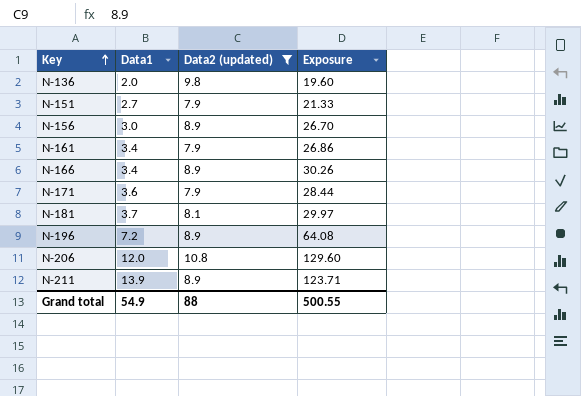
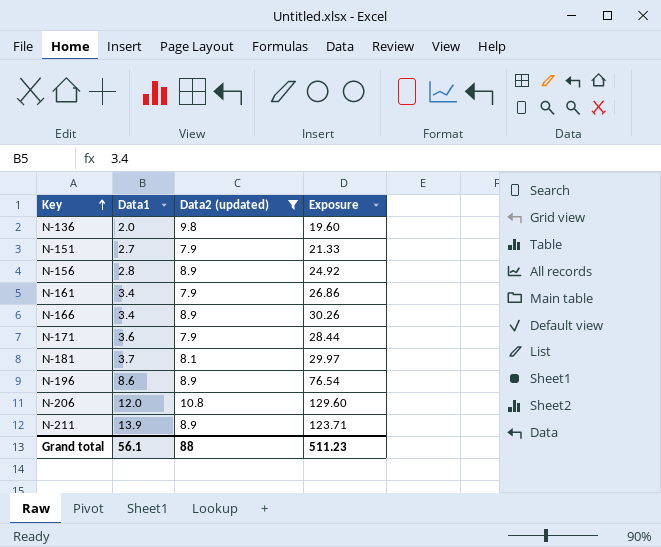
N-156 | Data1: 3.0 -> 2.8
N-156 | Exposure: 26.70 -> 24.92
N-196 | Data1: 7.2 -> 8.6
N-196 | Exposure: 64.08 -> 76.54
Grand total | Data1: 54.9 -> 56.1
Grand total | Exposure: 500.55 -> 511.23

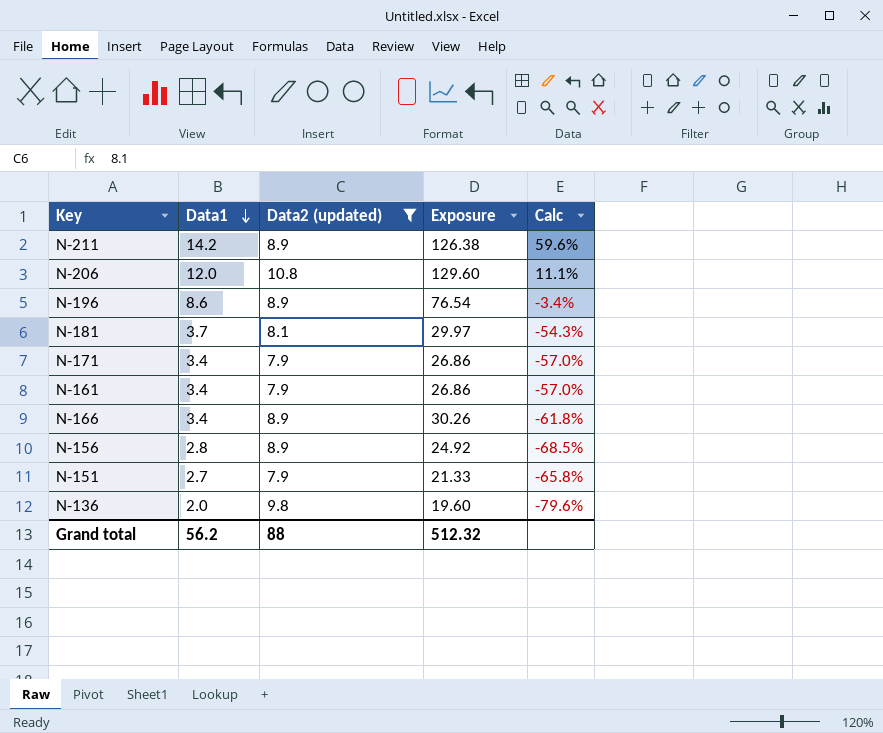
row order: Key ascending -> Data1 descending
column Calc | formula: none -> ([Data1] - [Data2 (updated)]) / [Data2 (updated)]
N-211 | Data1: 13.9 -> 14.2
N-211 | Exposure: 123.71 -> 126.38
N-171 | Data1: 3.6 -> 3.4
N-171 | Exposure: 28.44 -> 26.86
Grand total | Data1: 56.1 -> 56.2
Grand total | Exposure: 511.23 -> 512.32

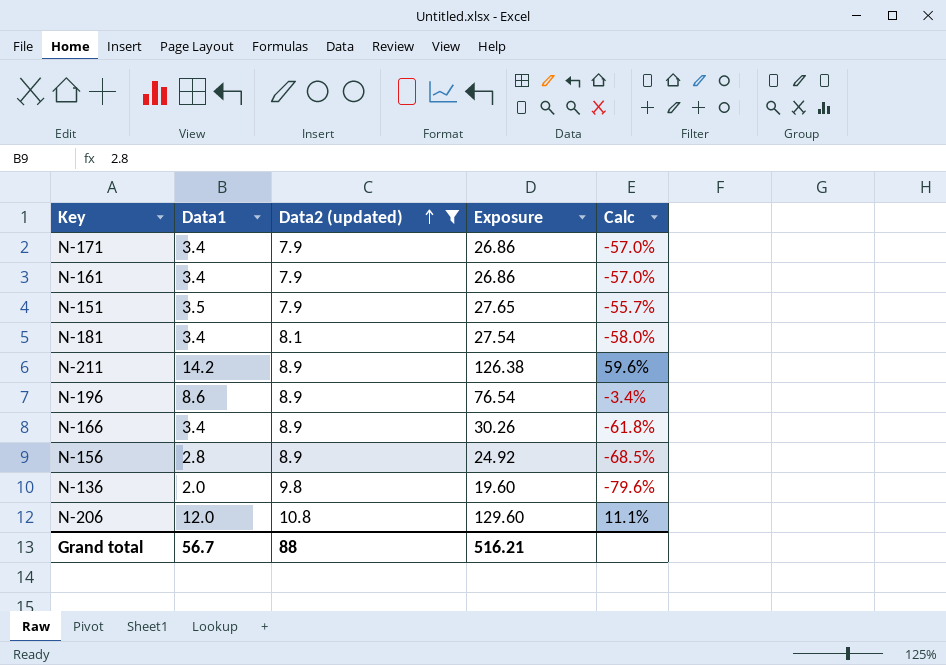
row order: Data1 descending -> Data2 (updated) ascending
N-151 | Data1: 2.7 -> 3.5
N-151 | Exposure: 21.33 -> 27.65
N-151 | Calc: -65.8% -> -55.7%
N-181 | Data1: 3.7 -> 3.4
N-181 | Exposure: 29.97 -> 27.54
N-181 | Calc: -54.3% -> -58.0%
Grand total | Data1: 56.2 -> 56.7
Grand total | Exposure: 512.32 -> 516.21

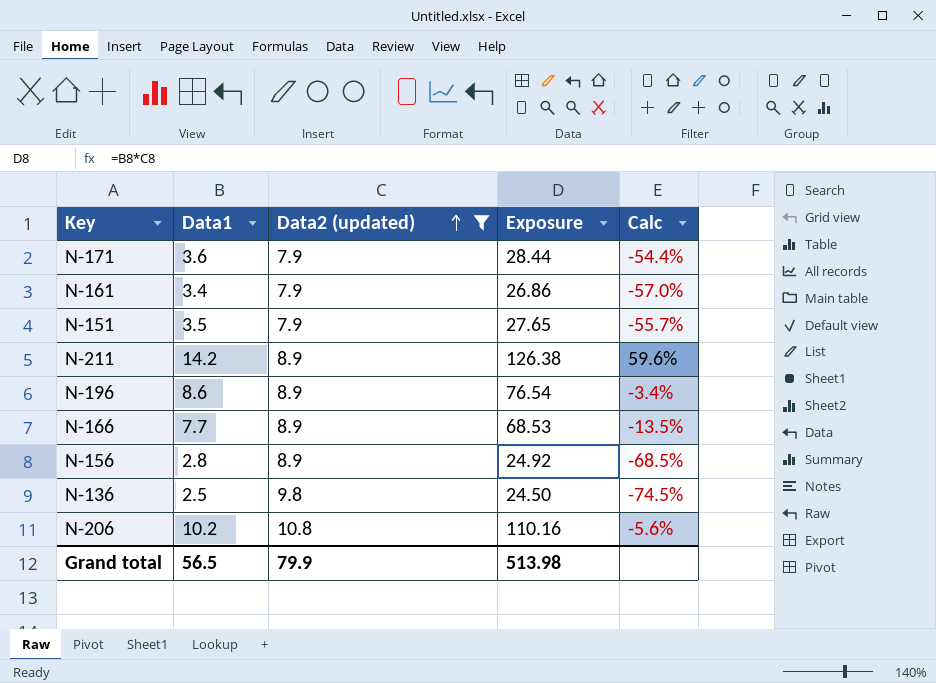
row N-181: 3.4 | 8.1 | 27.54 | -58.0% -> none
N-171 | Data1: 3.4 -> 3.6
N-171 | Exposure: 26.86 -> 28.44
N-171 | Calc: -57.0% -> -54.4%
N-166 | Data1: 3.4 -> 7.7
N-166 | Exposure: 30.26 -> 68.53
N-166 | Calc: -61.8% -> -13.5%
N-136 | Data1: 2.0 -> 2.5
N-136 | Exposure: 19.60 -> 24.50
N-136 | Calc: -79.6% -> -74.5%
N-206 | Data1: 12.0 -> 10.2
N-206 | Exposure: 129.60 -> 110.16
N-206 | Calc: 11.1% -> -5.6%
Grand total | Data1: 56.7 -> 56.5
Grand total | Data2 (updated): 88 -> 79.9
Grand total | Exposure: 516.21 -> 513.98

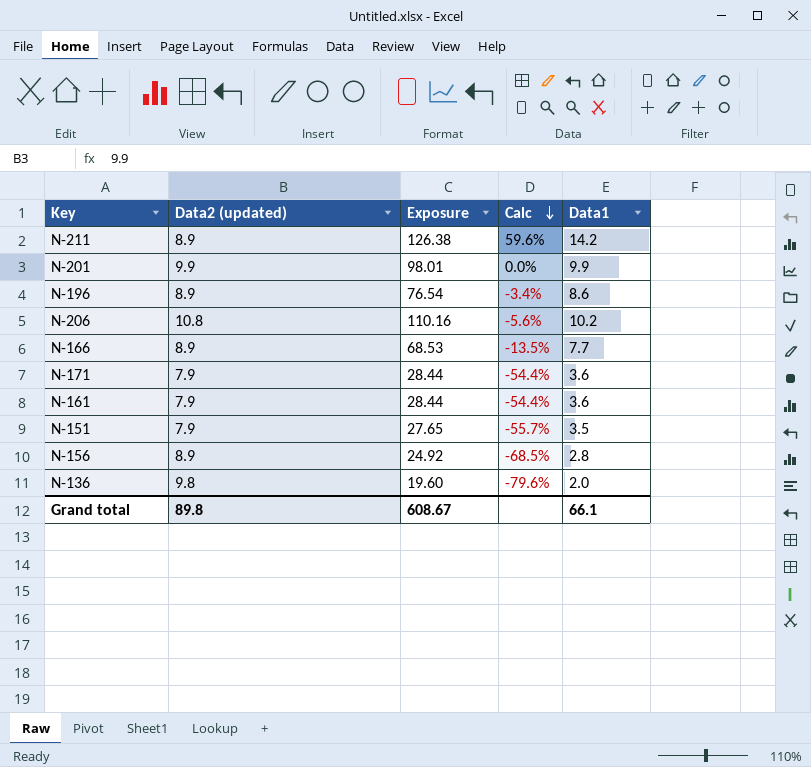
filter: Data2 (updated) != 9.9 -> none
row order: Data2 (updated) ascending -> Calc descending
column Data1 | position: 2 -> 5
N-161 | Exposure: 26.86 -> 28.44
N-161 | Calc: -57.0% -> -54.4%
N-161 | Data1: 3.4 -> 3.6
N-136 | Exposure: 24.50 -> 19.60
N-136 | Calc: -74.5% -> -79.6%
N-136 | Data1: 2.5 -> 2.0
Grand total | Data2 (updated): 79.9 -> 89.8
Grand total | Exposure: 513.98 -> 608.67
Grand total | Data1: 56.5 -> 66.1

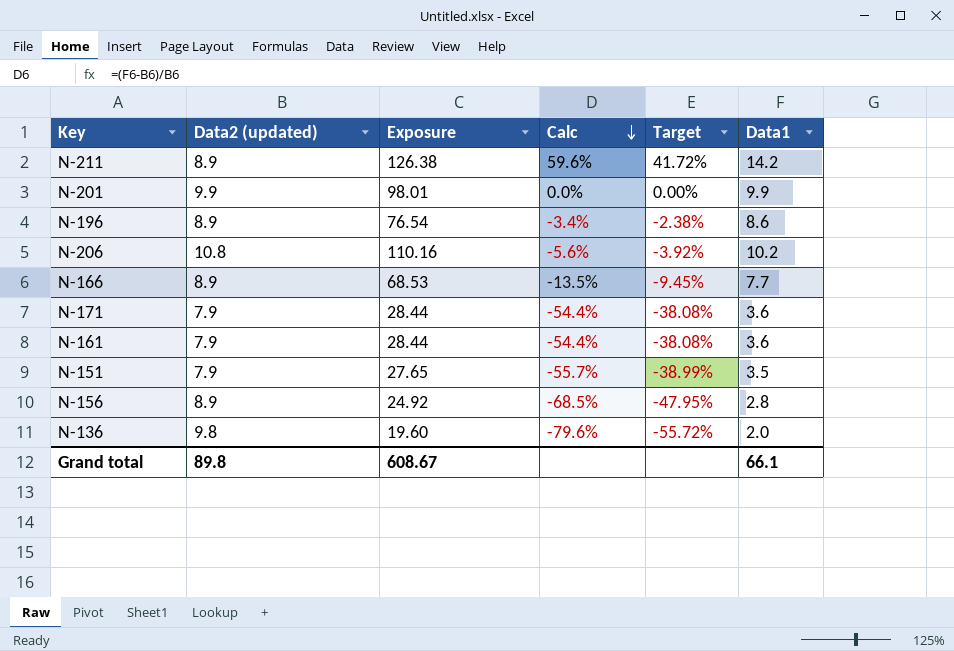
column Target | formula: none -> [Calc] * 0.7

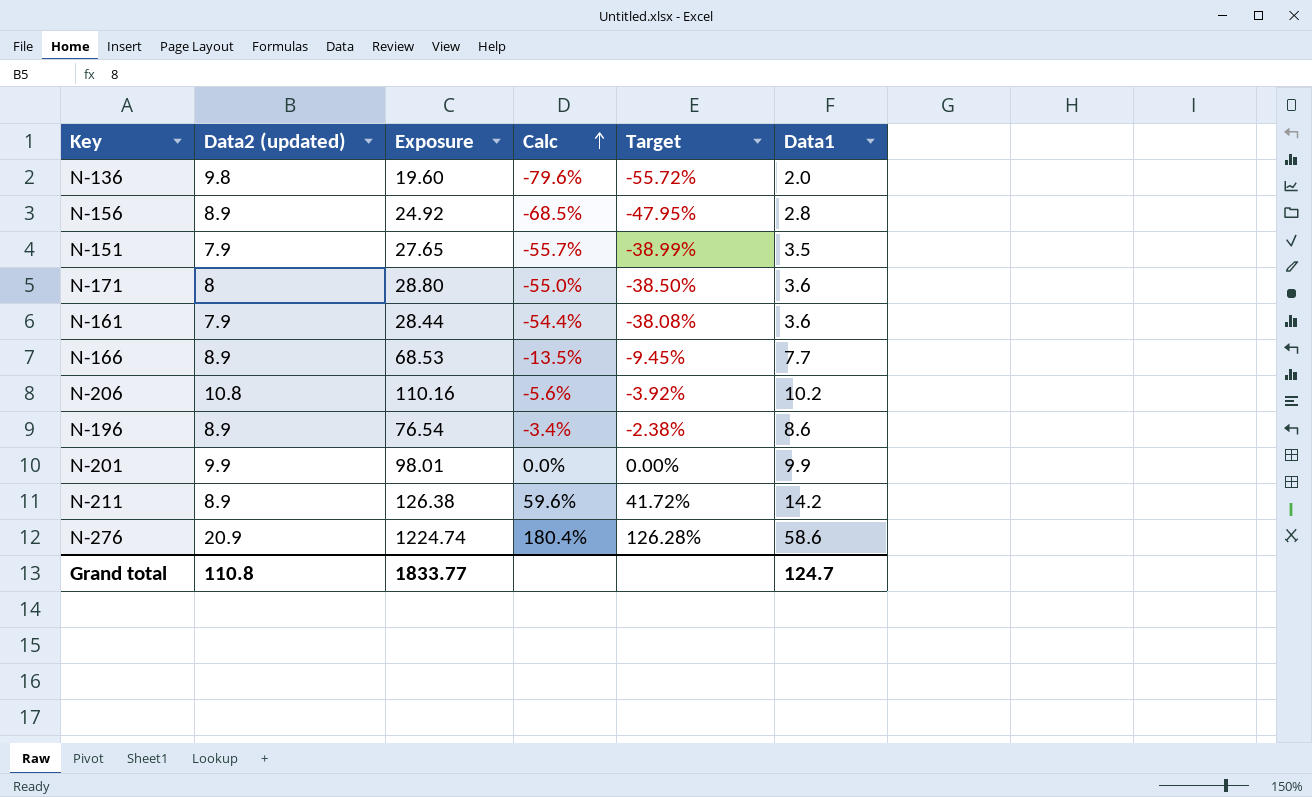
row order: Calc descending -> Calc ascending
N-171 | Data2 (updated): 7.9 -> 8
N-171 | Exposure: 28.44 -> 28.80
N-171 | Calc: -54.4% -> -55.0%
N-171 | Target: -38.08% -> -38.50%
row N-276: none -> 20.9 | 1224.74 | 180.4% | 126.28% | 58.6
Grand total | Data2 (updated): 89.8 -> 110.8
Grand total | Exposure: 608.67 -> 1833.77
Grand total | Data1: 66.1 -> 124.7

